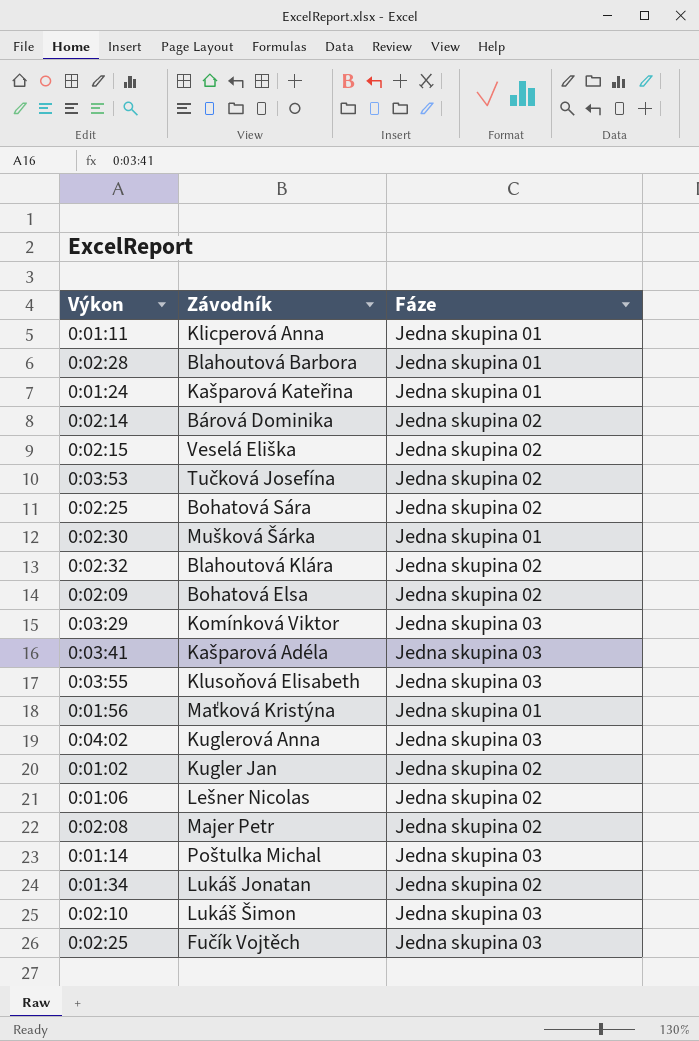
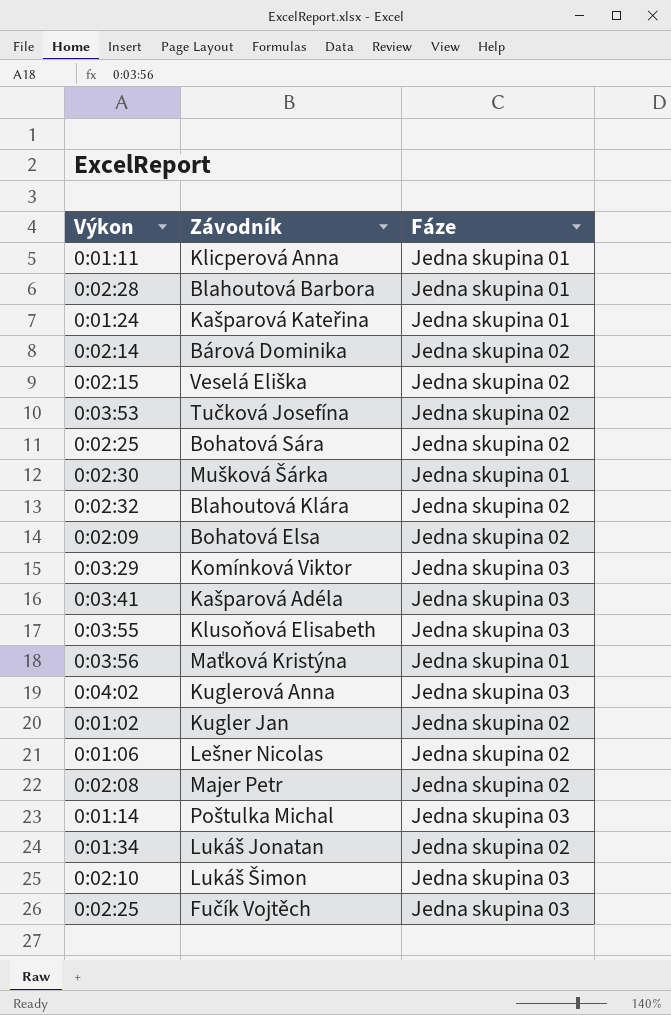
Maťková Kristýna | Výkon: 0:01:56 -> 0:03:56

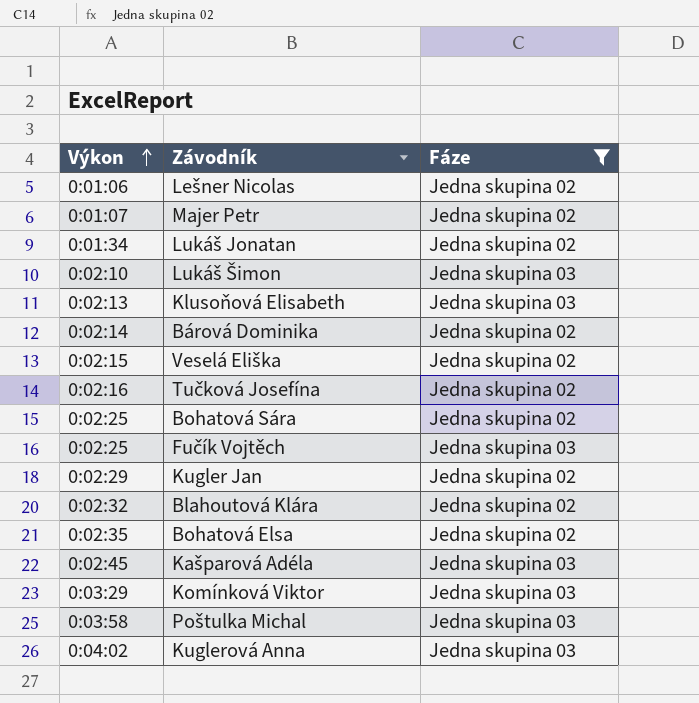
filter: none -> Fáze != Jedna skupina 01
row order: none -> Výkon ascending
Majer Petr | Výkon: 0:02:08 -> 0:01:07
Klusoňová Elisabeth | Výkon: 0:03:55 -> 0:02:13
Tučková Josefína | Výkon: 0:03:53 -> 0:02:16
Kugler Jan | Výkon: 0:01:02 -> 0:02:29
Bohatová Elsa | Výkon: 0:02:09 -> 0:02:35
Kašparová Adéla | Výkon: 0:03:41 -> 0:02:45
Poštulka Michal | Výkon: 0:01:14 -> 0:03:58

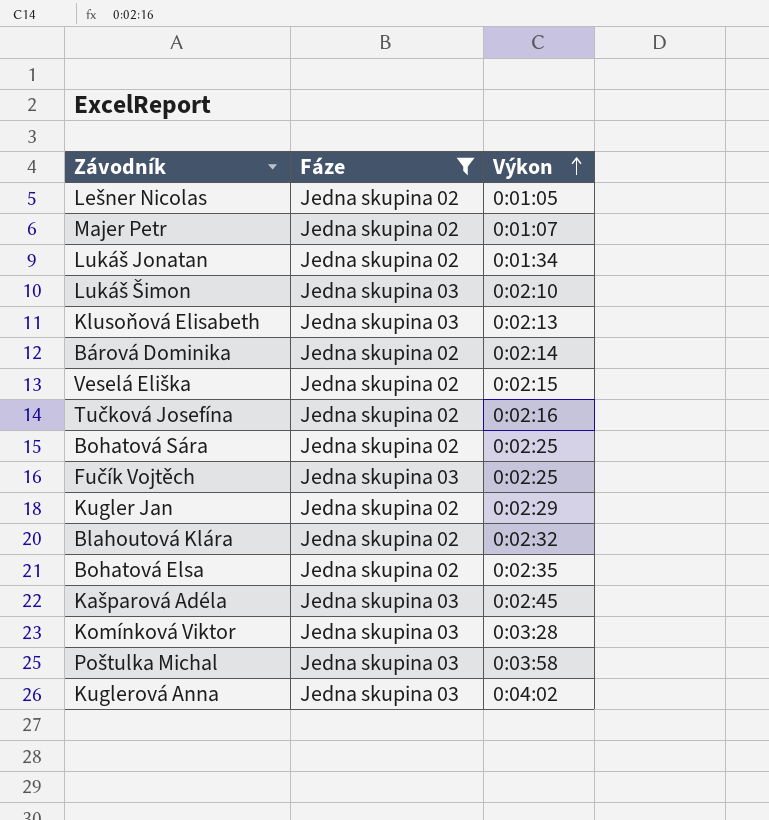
column Výkon | position: 1 -> 3
Lešner Nicolas | Výkon: 0:01:06 -> 0:01:05
Komínková Viktor | Výkon: 0:03:29 -> 0:03:28

